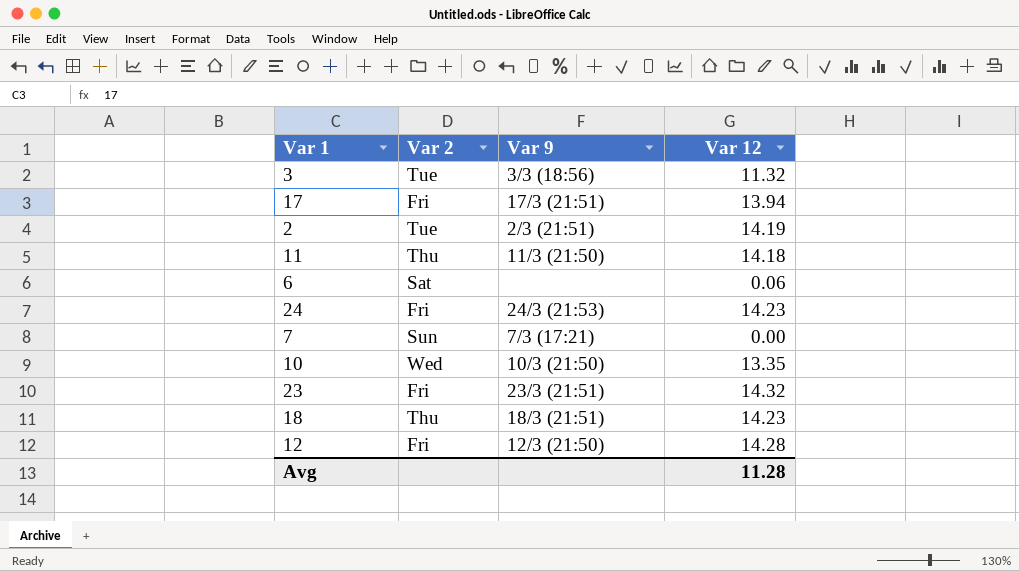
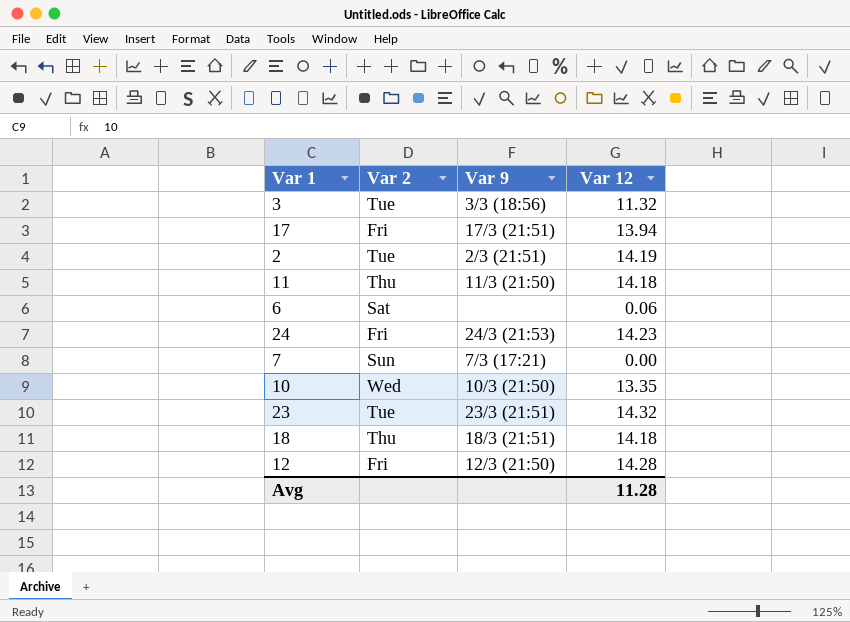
23 | Var 2: Fri -> Tue
18 | Var 12: 14.23 -> 14.18

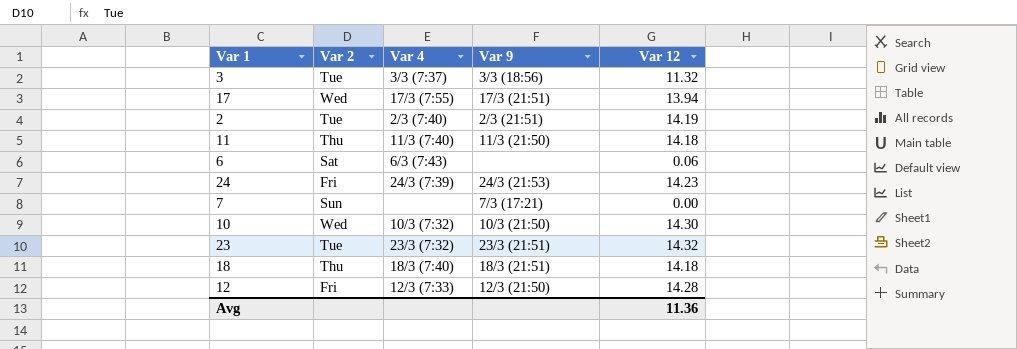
column Var 4 | position: none -> 3
17 | Var 2: Fri -> Wed
10 | Var 12: 13.35 -> 14.30
Avg | Var 12: 11.28 -> 11.36

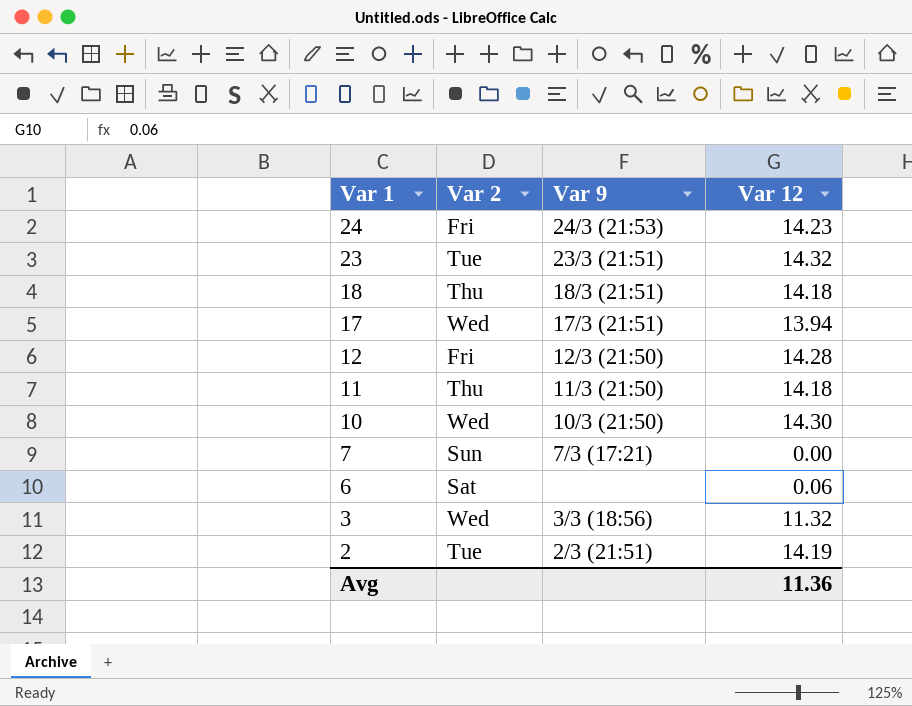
row order: none -> Var 1 descending
column Var 4 | position: 3 -> none
3 | Var 2: Tue -> Wed

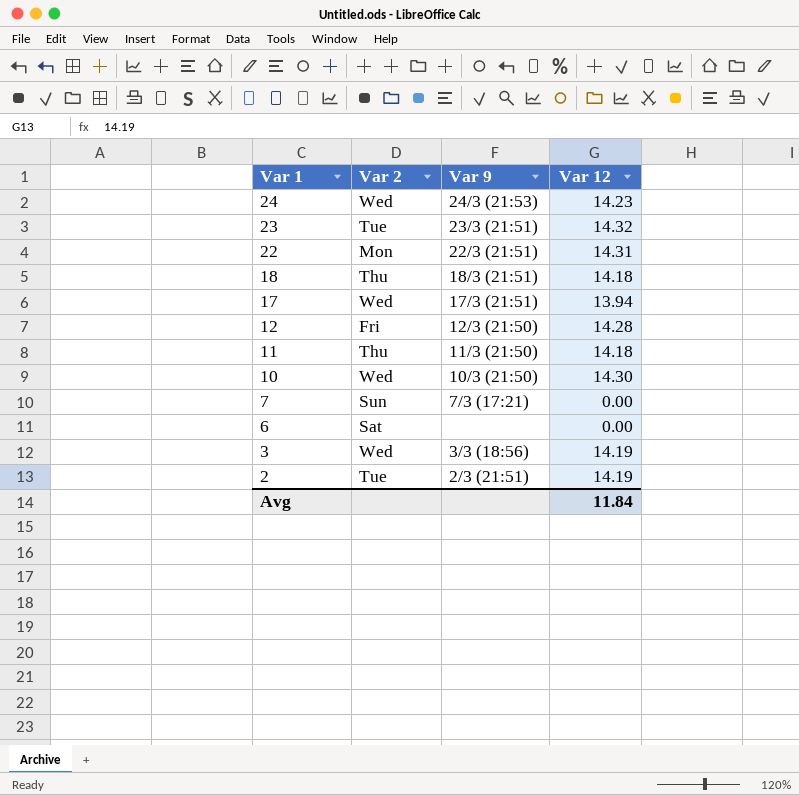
24 | Var 2: Fri -> Wed
row 22: none -> Mon | 22/3 (21:51) | 14.31
6 | Var 12: 0.06 -> 0.00
3 | Var 12: 11.32 -> 14.19
Avg | Var 12: 11.36 -> 11.84

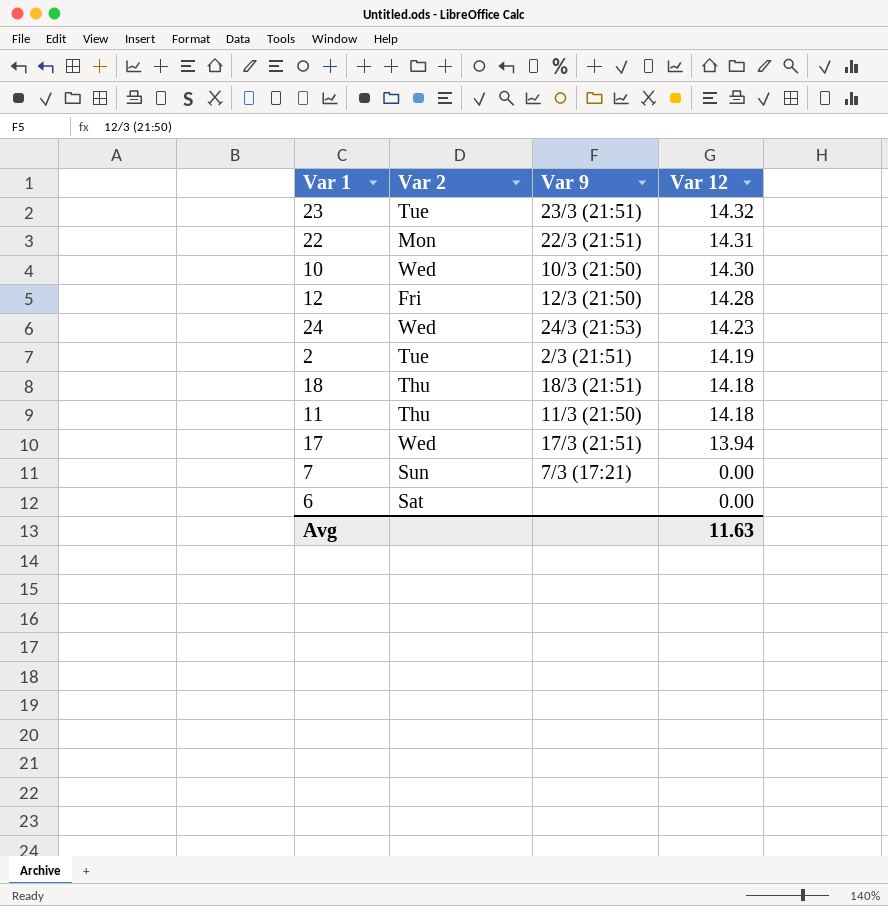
row order: Var 1 descending -> Var 12 descending
row 3: Wed | 3/3 (18:56) | 14.19 -> none
Avg | Var 12: 11.84 -> 11.63

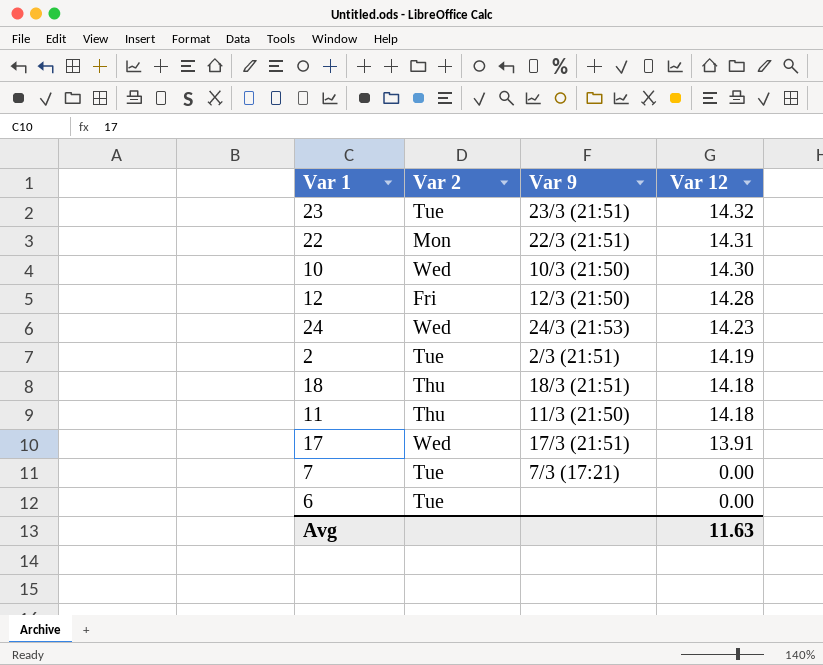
17 | Var 12: 13.94 -> 13.91
7 | Var 2: Sun -> Tue
6 | Var 2: Sat -> Tue

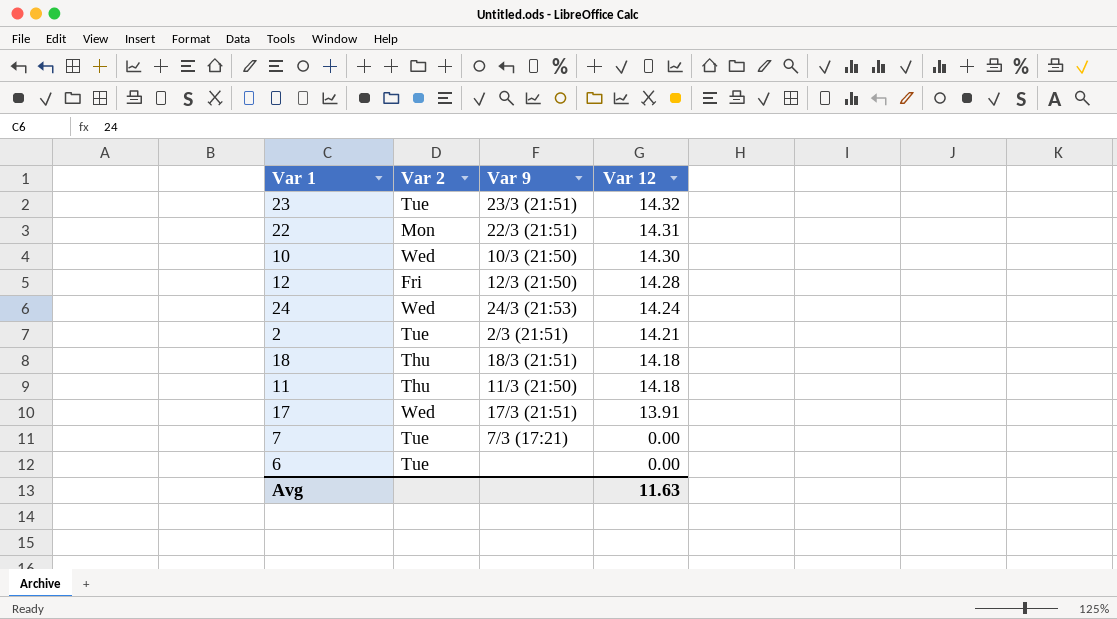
24 | Var 12: 14.23 -> 14.24
2 | Var 12: 14.19 -> 14.21

